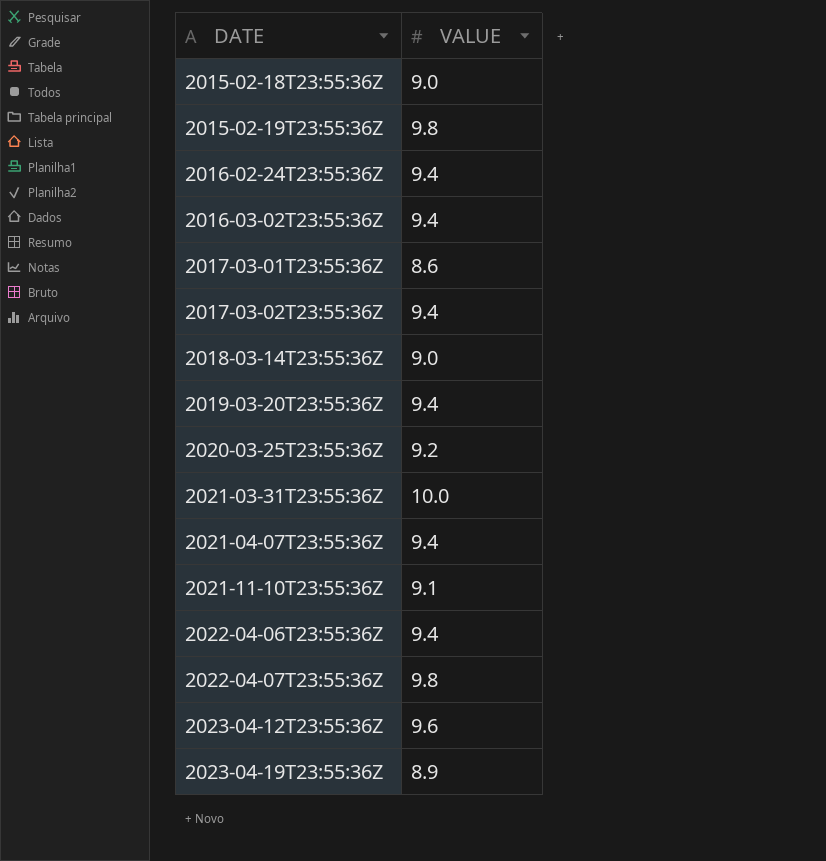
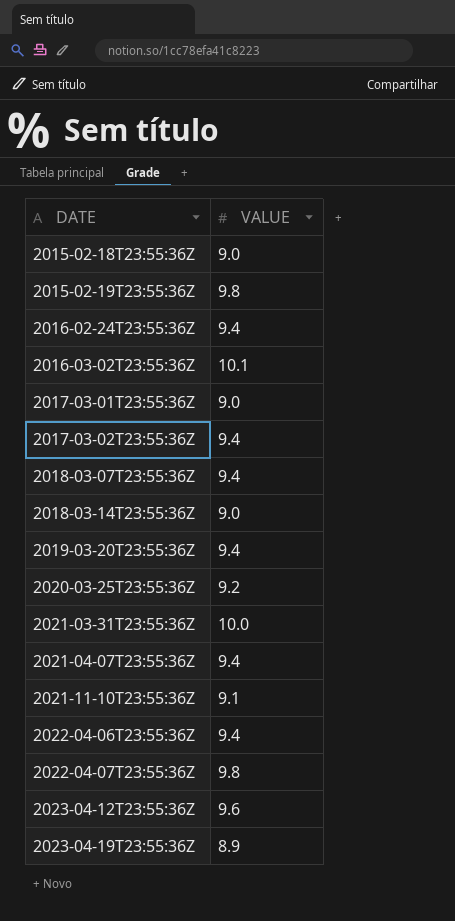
2016-03-02T23:55:36Z | VALUE: 9.4 -> 10.1
2017-03-01T23:55:36Z | VALUE: 8.6 -> 9.0
row 2018-03-07T23:55:36Z: none -> 9.4

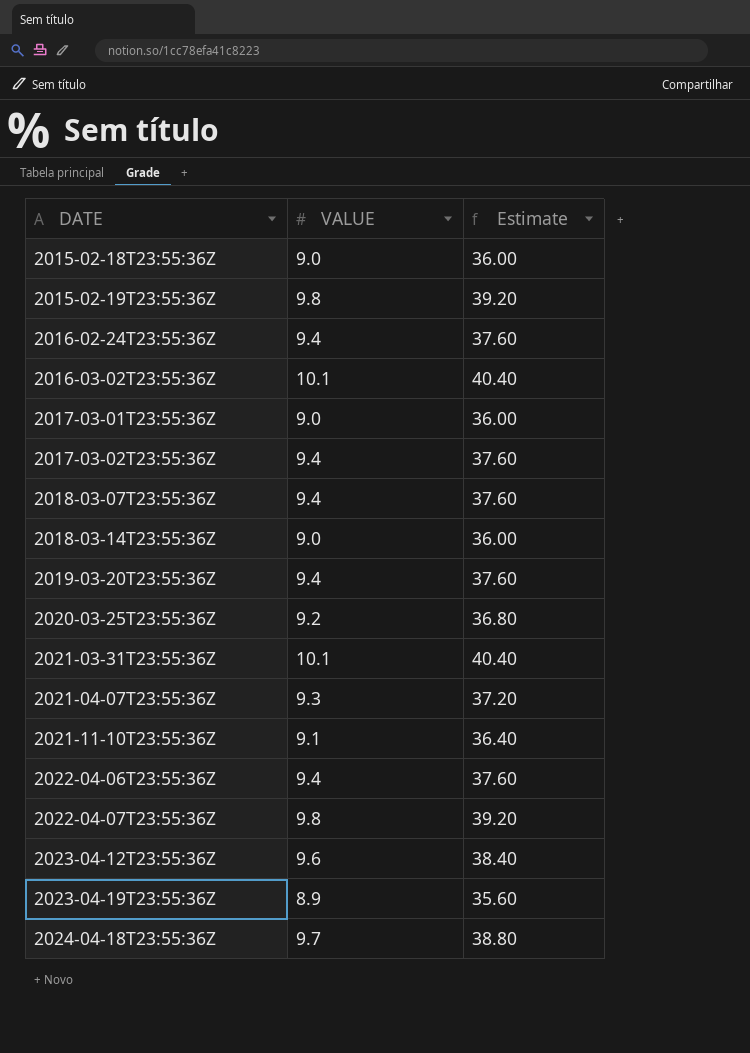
column Estimate | formula: none -> [VALUE] * 4
2021-03-31T23:55:36Z | VALUE: 10.0 -> 10.1
2021-04-07T23:55:36Z | VALUE: 9.4 -> 9.3
row 2024-04-18T23:55:36Z: none -> 9.7 | 38.80

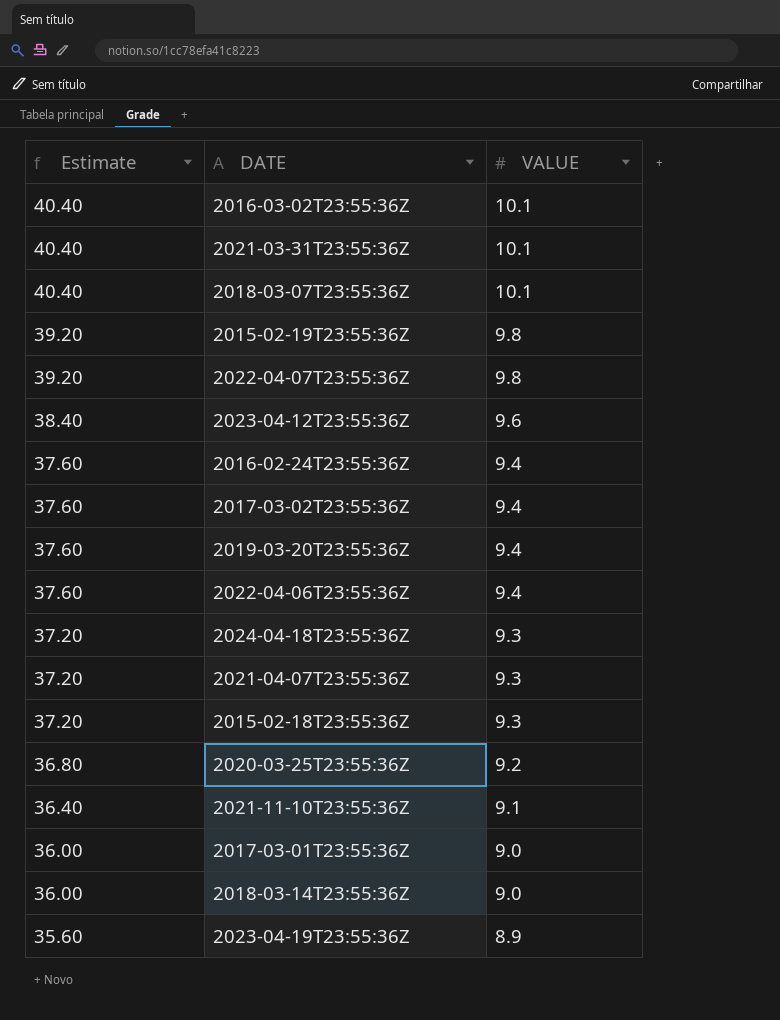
row order: DATE ascending -> Estimate descending
column Estimate | position: 3 -> 1
2018-03-07T23:55:36Z | Estimate: 37.60 -> 40.40
2018-03-07T23:55:36Z | VALUE: 9.4 -> 10.1
2024-04-18T23:55:36Z | Estimate: 38.80 -> 37.20
2024-04-18T23:55:36Z | VALUE: 9.7 -> 9.3
2015-02-18T23:55:36Z | Estimate: 36.00 -> 37.20
2015-02-18T23:55:36Z | VALUE: 9.0 -> 9.3

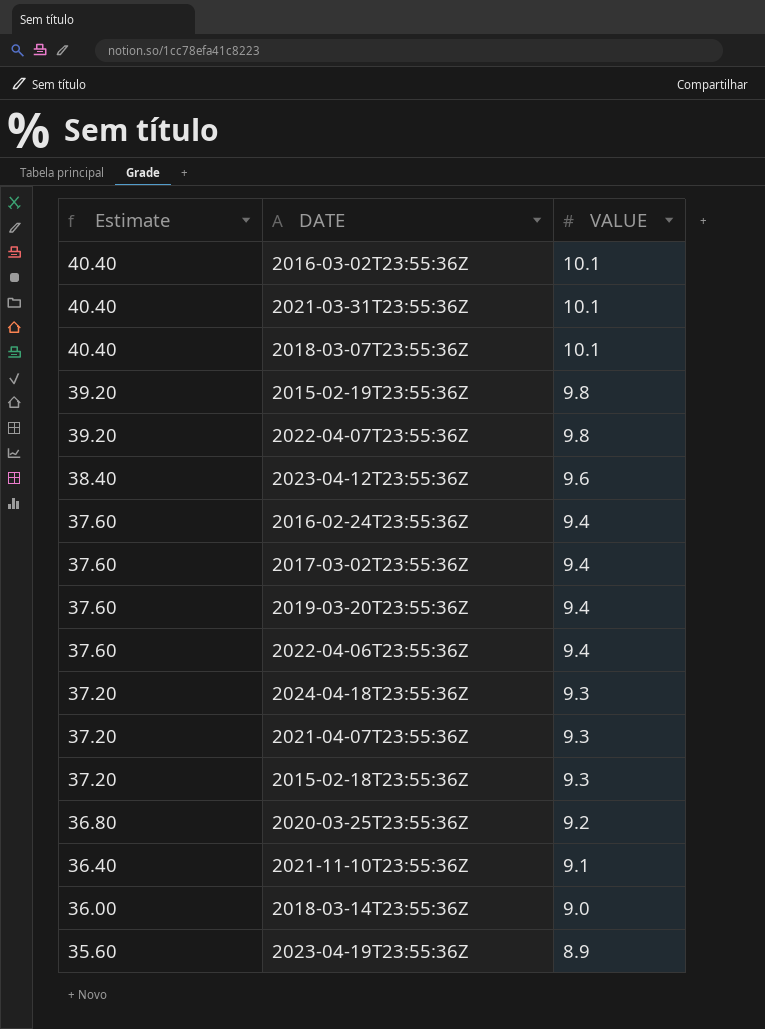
row 2017-03-01T23:55:36Z: 36.00 | 9.0 -> none

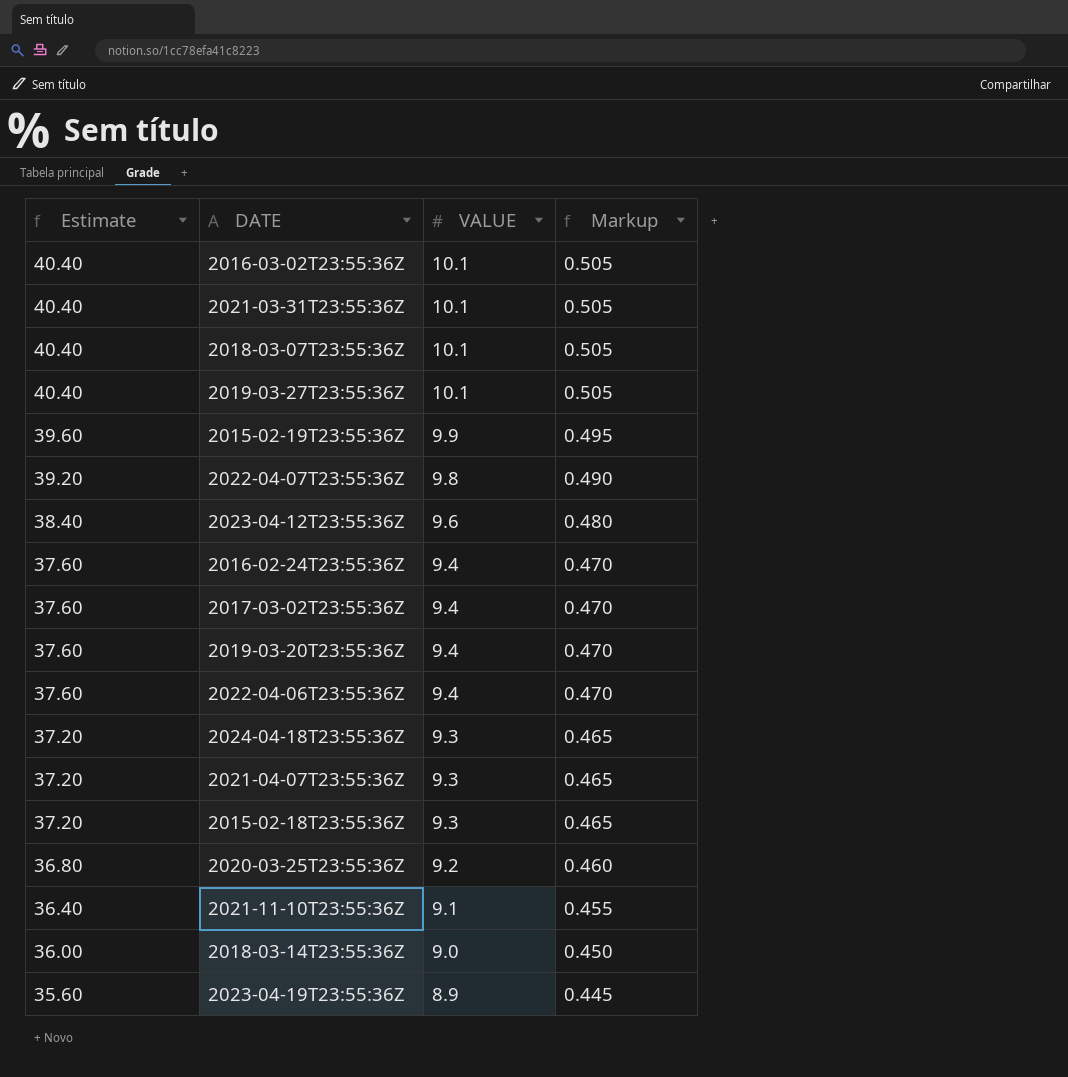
column Markup | formula: none -> [VALUE] * 0.05
row 2019-03-27T23:55:36Z: none -> 40.40 | 10.1 | 0.505
2015-02-19T23:55:36Z | Estimate: 39.20 -> 39.60
2015-02-19T23:55:36Z | VALUE: 9.8 -> 9.9

